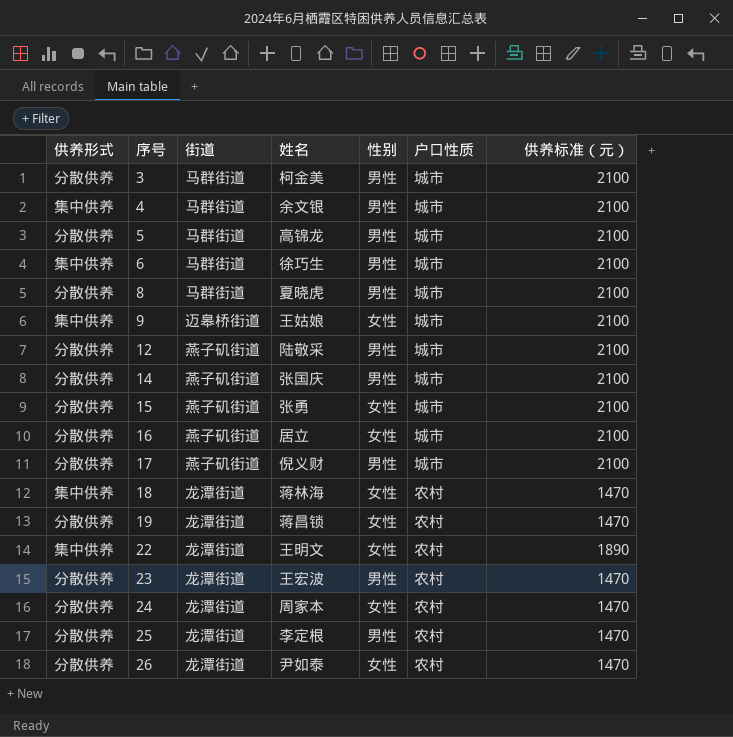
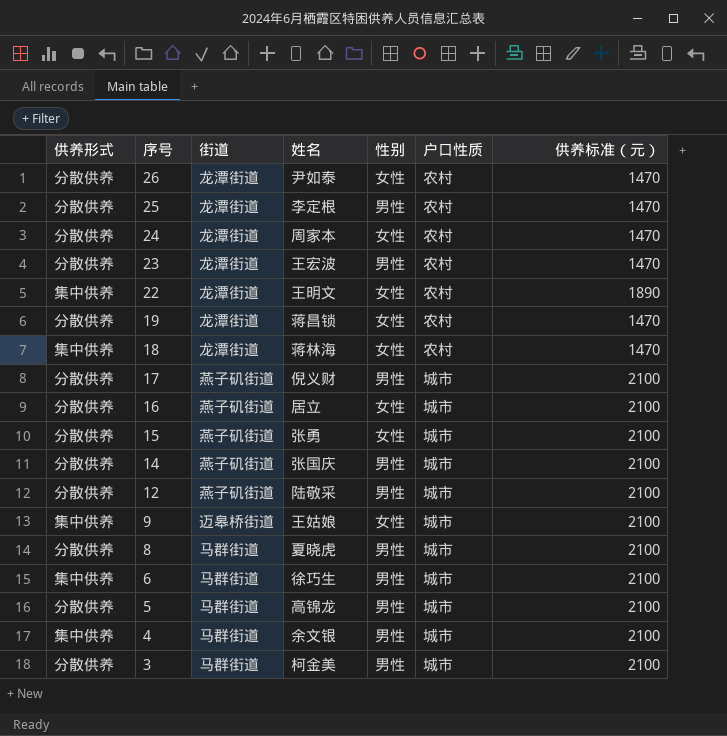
row order: 序号 ascending -> 序号 descending

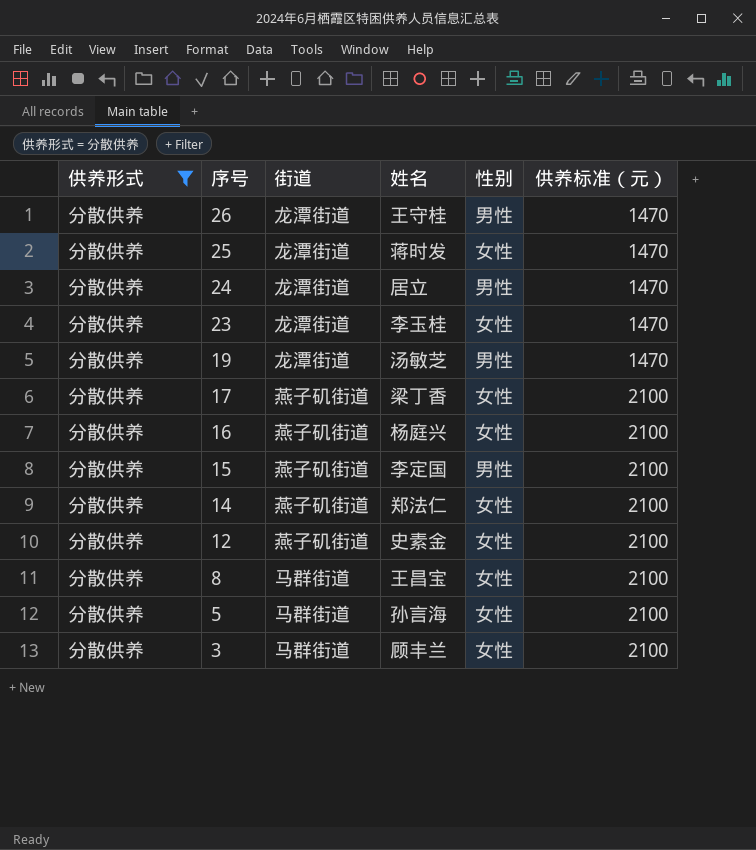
filter: none -> 供养形式 = 分散供养
column 户口性质 | position: 6 -> none
26 | 姓名: 尹如泰 -> 王守桂
26 | 性别: 女性 -> 男性
25 | 姓名: 李定根 -> 蒋时发
25 | 性别: 男性 -> 女性
24 | 姓名: 周家本 -> 居立
24 | 性别: 女性 -> 男性
23 | 姓名: 王宏波 -> 李玉桂
23 | 性别: 男性 -> 女性
19 | 姓名: 蒋昌锁 -> 汤敏芝
19 | 性别: 女性 -> 男性
17 | 姓名: 倪义财 -> 梁丁香
17 | 性别: 男性 -> 女性
16 | 姓名: 居立 -> 杨庭兴
15 | 姓名: 张勇 -> 李定国
15 | 性别: 女性 -> 男性
14 | 姓名: 张国庆 -> 郑法仁
14 | 性别: 男性 -> 女性
12 | 姓名: 陆敬采 -> 史素金
12 | 性别: 男性 -> 女性
8 | 姓名: 夏晓虎 -> 王昌宝
8 | 性别: 男性 -> 女性
5 | 姓名: 高锦龙 -> 孙言海
5 | 性别: 男性 -> 女性
3 | 姓名: 柯金美 -> 顾丰兰
3 | 性别: 男性 -> 女性

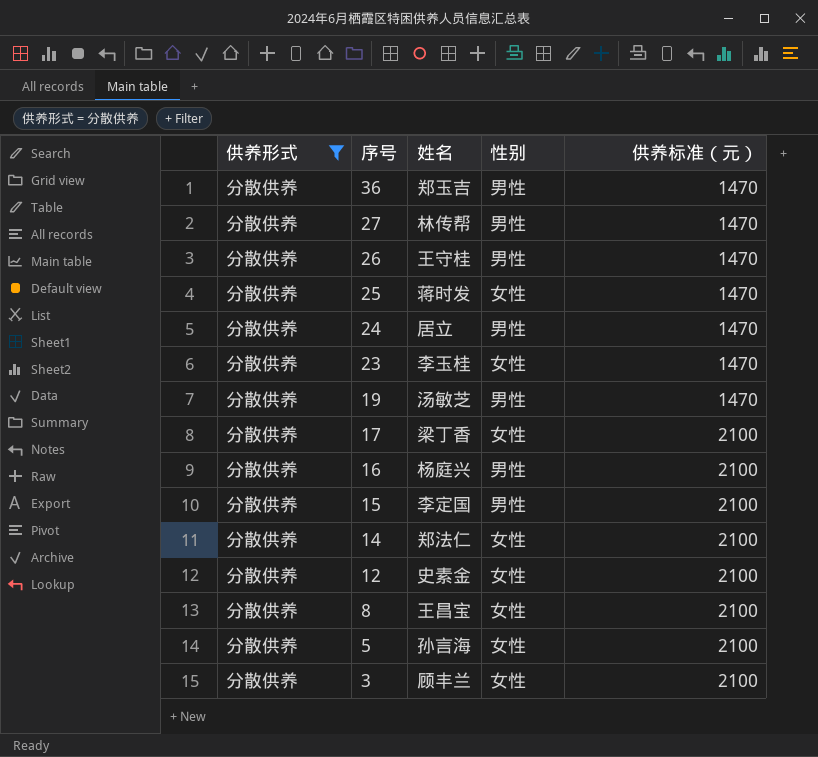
column 街道 | position: 3 -> none
row 36: none -> 分散供养 | 郑玉吉 | 男性 | 1470
row 27: none -> 分散供养 | 林传帮 | 男性 | 1470
16 | 性别: 女性 -> 男性

